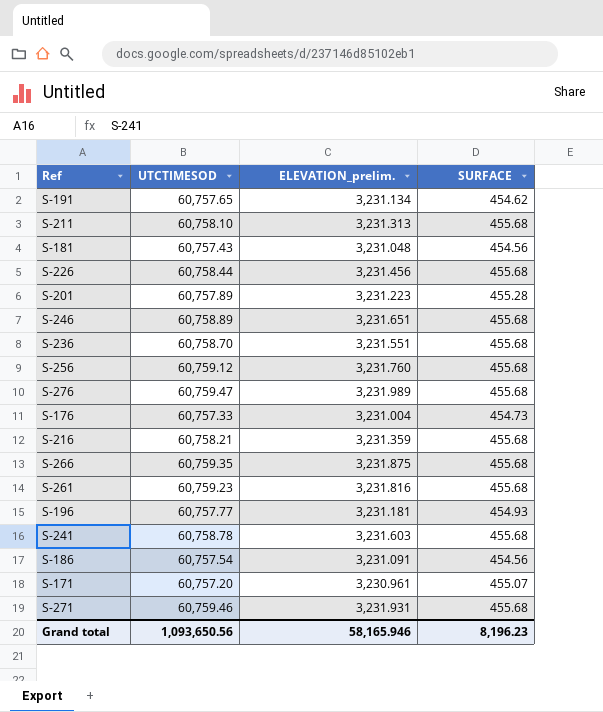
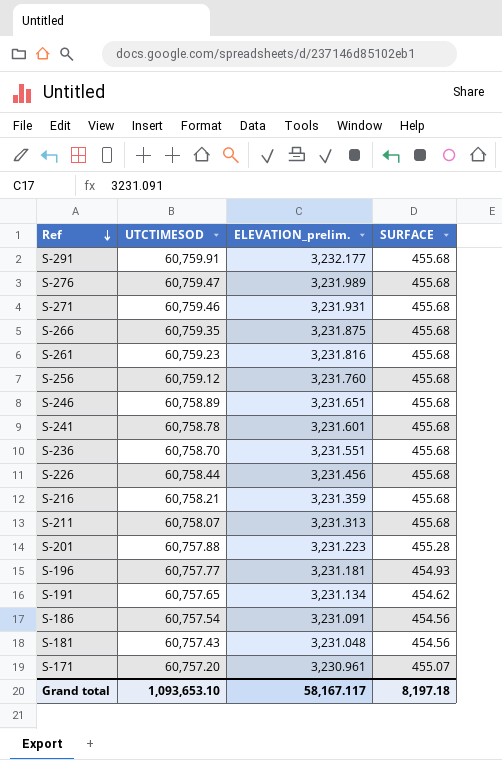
row order: none -> Ref descending
row S-176: 60,757.33 | 3,231.004 | 454.73 -> none
row S-291: none -> 60,759.91 | 3,232.177 | 455.68
S-241 | ELEVATION_prelim.: 3,231.603 -> 3,231.601
S-211 | UTCTIMESOD: 60,758.10 -> 60,758.07
S-201 | UTCTIMESOD: 60,757.89 -> 60,757.88
Grand total | UTCTIMESOD: 1,093,650.56 -> 1,093,653.10
Grand total | ELEVATION_prelim.: 58,165.946 -> 58,167.117
Grand total | SURFACE: 8,196.23 -> 8,197.18

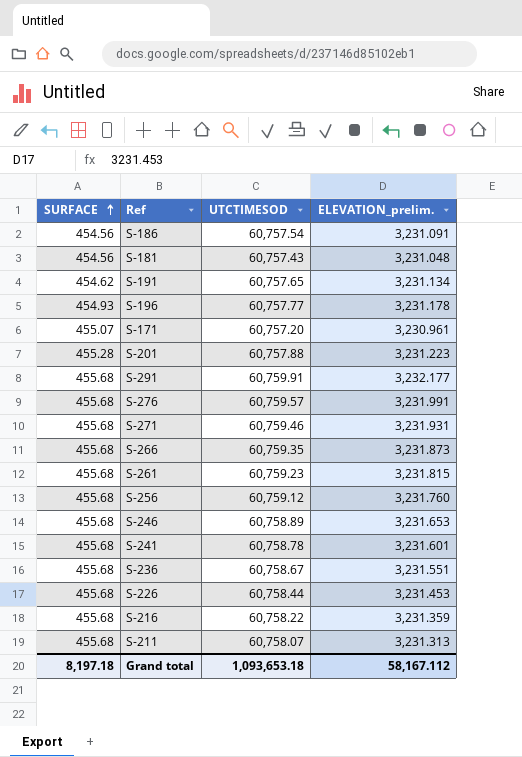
row order: Ref descending -> SURFACE ascending
column SURFACE | position: 4 -> 1
S-196 | ELEVATION_prelim.: 3,231.181 -> 3,231.178
S-276 | UTCTIMESOD: 60,759.47 -> 60,759.57
S-276 | ELEVATION_prelim.: 3,231.989 -> 3,231.991
S-266 | ELEVATION_prelim.: 3,231.875 -> 3,231.873
S-261 | ELEVATION_prelim.: 3,231.816 -> 3,231.815
S-246 | ELEVATION_prelim.: 3,231.651 -> 3,231.653
S-236 | UTCTIMESOD: 60,758.70 -> 60,758.67
S-226 | ELEVATION_prelim.: 3,231.456 -> 3,231.453
S-216 | UTCTIMESOD: 60,758.21 -> 60,758.22
Grand total | UTCTIMESOD: 1,093,653.10 -> 1,093,653.18
Grand total | ELEVATION_prelim.: 58,167.117 -> 58,167.112

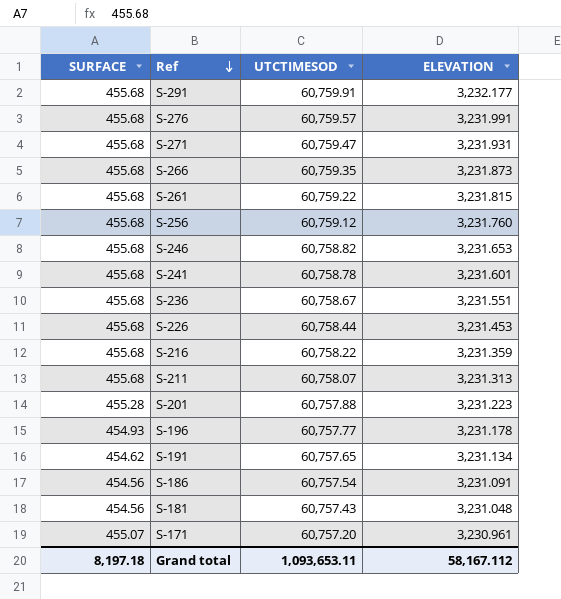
row order: SURFACE ascending -> Ref descending
column name: ELEVATION_prelim. -> ELEVATION
S-271 | UTCTIMESOD: 60,759.46 -> 60,759.47
S-261 | UTCTIMESOD: 60,759.23 -> 60,759.22
S-246 | UTCTIMESOD: 60,758.89 -> 60,758.82
Grand total | UTCTIMESOD: 1,093,653.18 -> 1,093,653.11

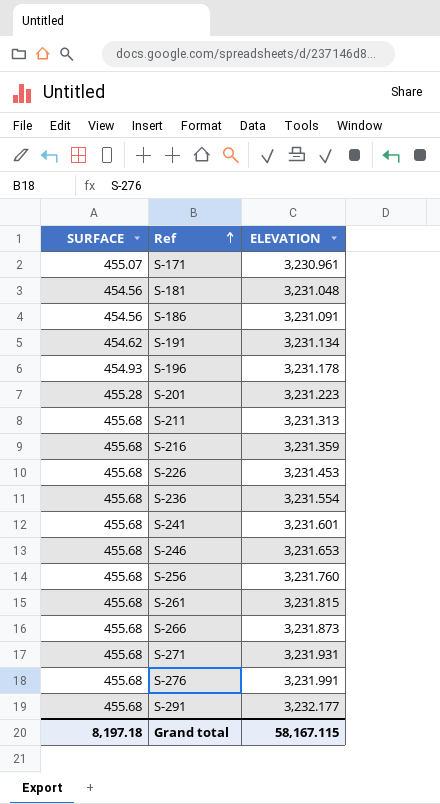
row order: Ref descending -> Ref ascending
column UTCTIMESOD | position: 3 -> none
S-236 | ELEVATION: 3,231.551 -> 3,231.554
Grand total | ELEVATION: 58,167.112 -> 58,167.115

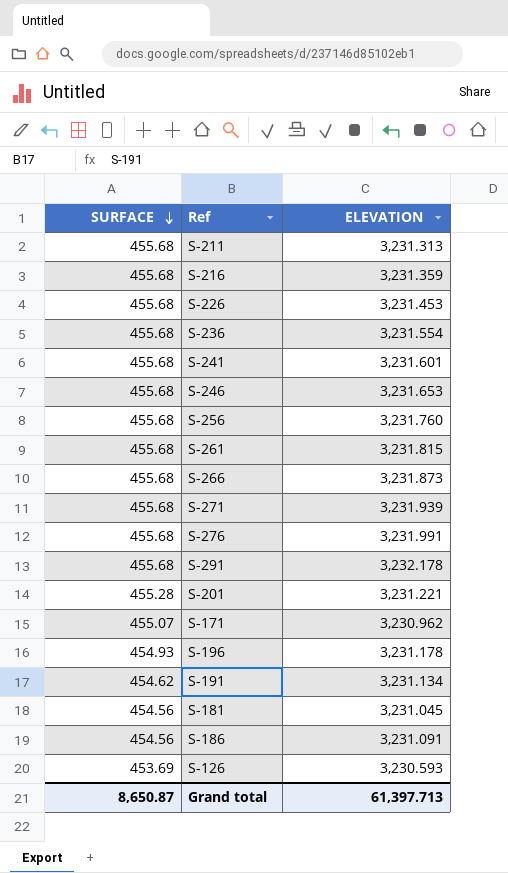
row order: Ref ascending -> SURFACE descending
S-271 | ELEVATION: 3,231.931 -> 3,231.939
S-291 | ELEVATION: 3,232.177 -> 3,232.178
S-201 | ELEVATION: 3,231.223 -> 3,231.221
S-171 | ELEVATION: 3,230.961 -> 3,230.962
S-181 | ELEVATION: 3,231.048 -> 3,231.045
row S-126: none -> 453.69 | 3,230.593
Grand total | SURFACE: 8,197.18 -> 8,650.87
Grand total | ELEVATION: 58,167.115 -> 61,397.713

